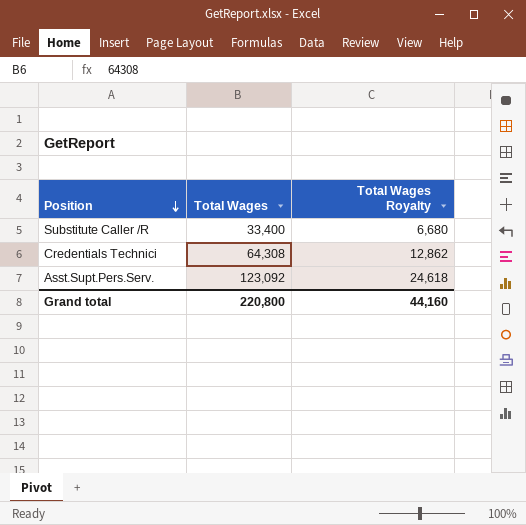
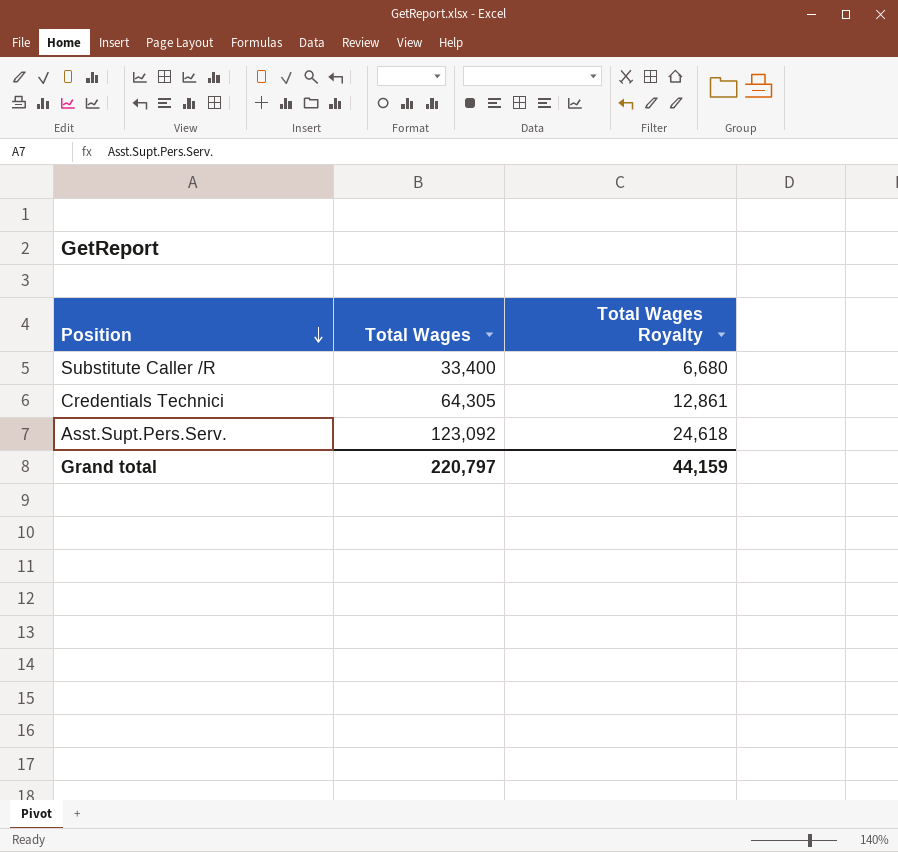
Credentials Technici | Total Wages: 64,308 -> 64,305
Credentials Technici | Total Wages Royalty: 12,862 -> 12,861
Grand total | Total Wages: 220,800 -> 220,797
Grand total | Total Wages Royalty: 44,160 -> 44,159

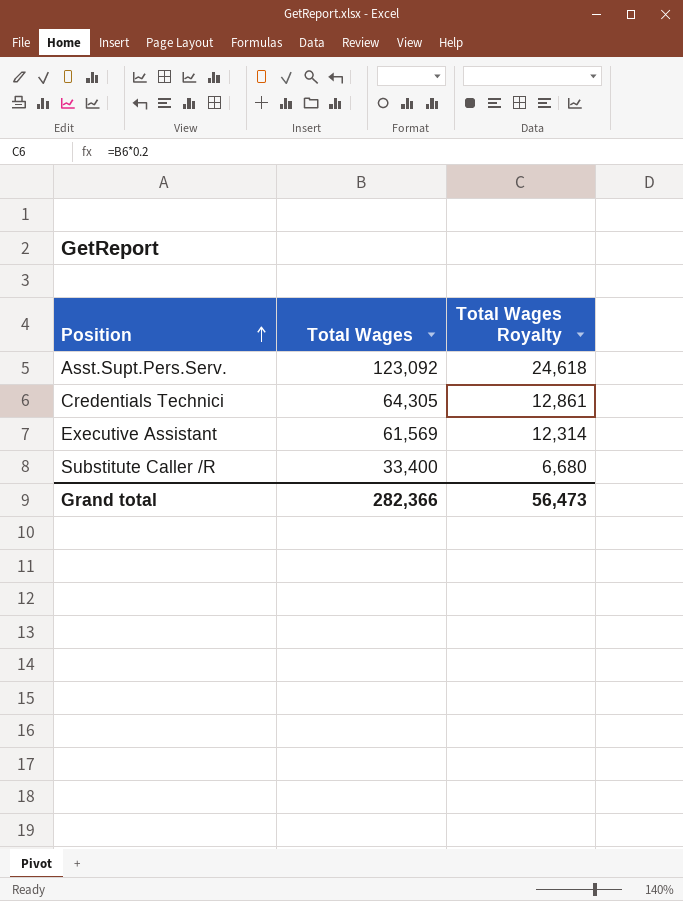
row order: Position descending -> Position ascending
row Executive Assistant: none -> 61,569 | 12,314
Grand total | Total Wages: 220,797 -> 282,366
Grand total | Total Wages Royalty: 44,159 -> 56,473

